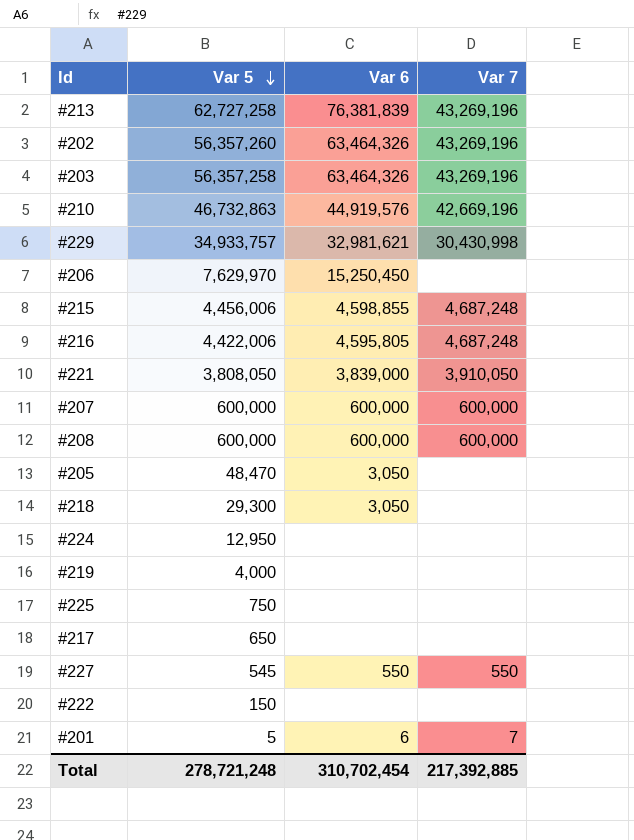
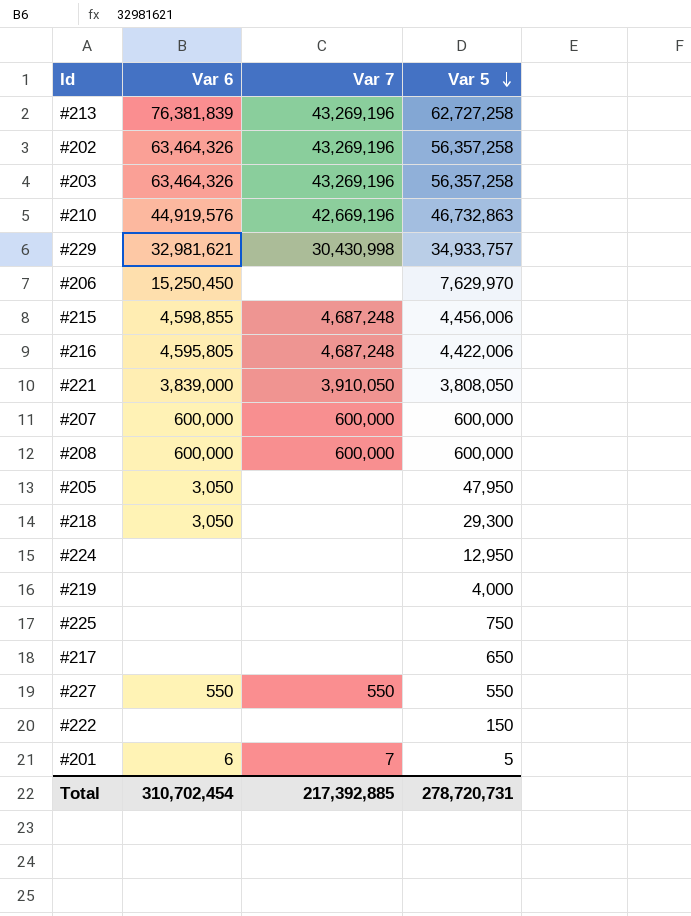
column Var 5 | position: 2 -> 4
#202 | Var 5: 56,357,260 -> 56,357,258
#205 | Var 5: 48,470 -> 47,950
#227 | Var 5: 545 -> 550
Total | Var 5: 278,721,248 -> 278,720,731

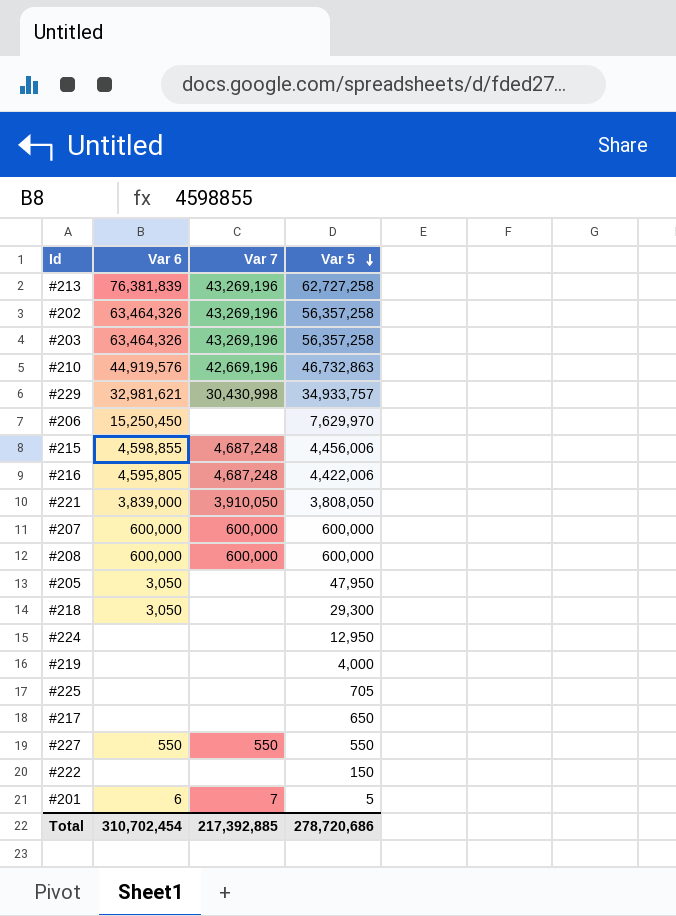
#225 | Var 5: 750 -> 705
Total | Var 5: 278,720,731 -> 278,720,686

